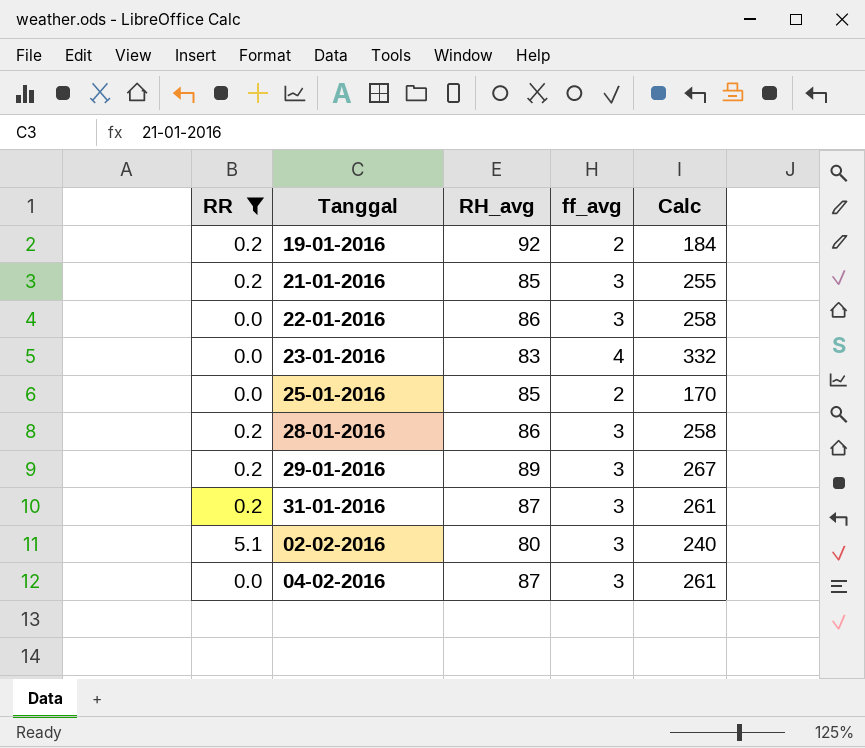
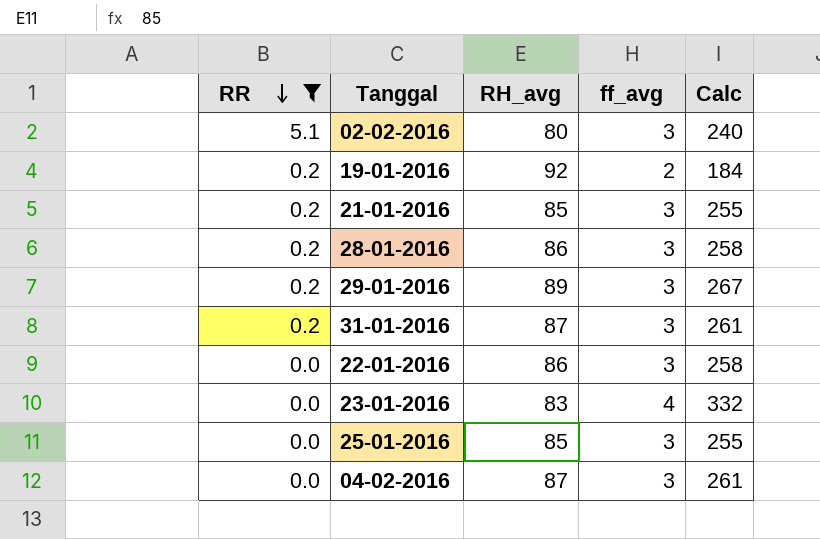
row order: none -> RR descending
25-01-2016 | ff_avg: 2 -> 3
25-01-2016 | Calc: 170 -> 255

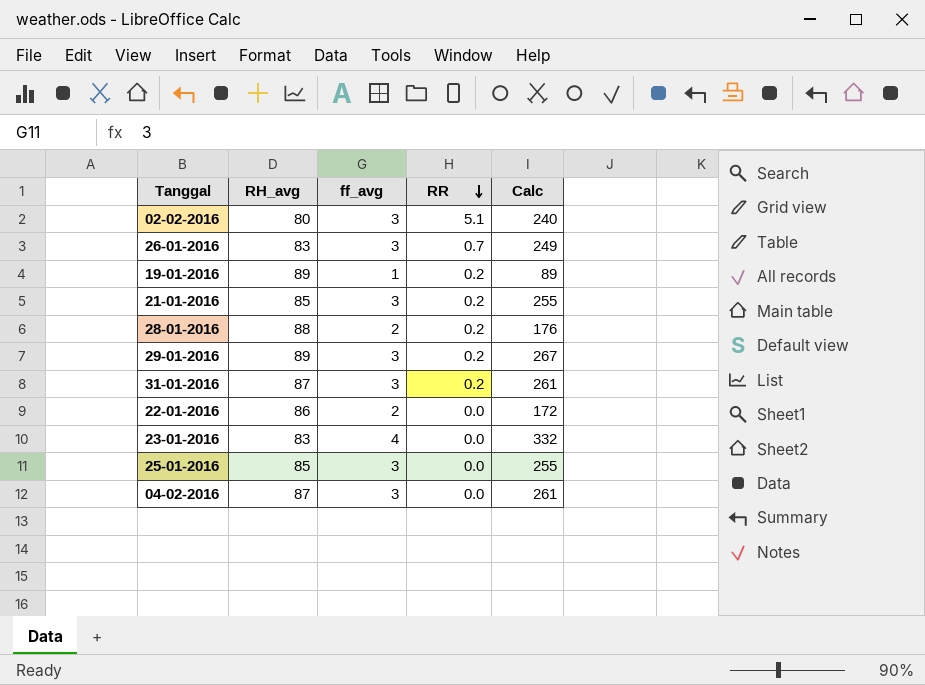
filter: RR != 0.7 -> none
column RR | position: 1 -> 4
19-01-2016 | RH_avg: 92 -> 89
19-01-2016 | ff_avg: 2 -> 1
19-01-2016 | Calc: 184 -> 89
28-01-2016 | RH_avg: 86 -> 88
28-01-2016 | ff_avg: 3 -> 2
28-01-2016 | Calc: 258 -> 176
22-01-2016 | ff_avg: 3 -> 2
22-01-2016 | Calc: 258 -> 172

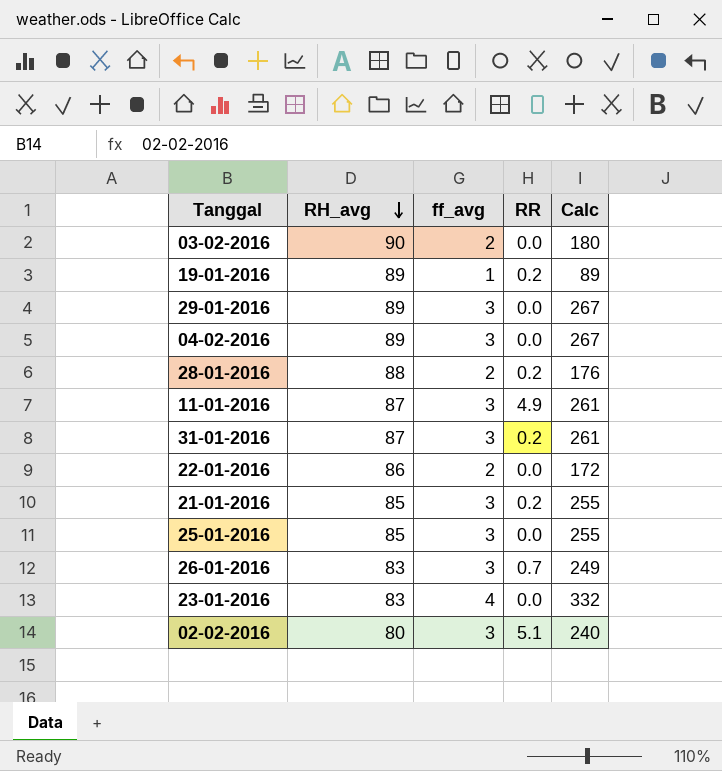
row order: RR descending -> RH_avg descending
row 03-02-2016: none -> 90 | 2 | 0.0 | 180
29-01-2016 | RR: 0.2 -> 0.0
04-02-2016 | RH_avg: 87 -> 89
04-02-2016 | Calc: 261 -> 267
row 11-01-2016: none -> 87 | 3 | 4.9 | 261

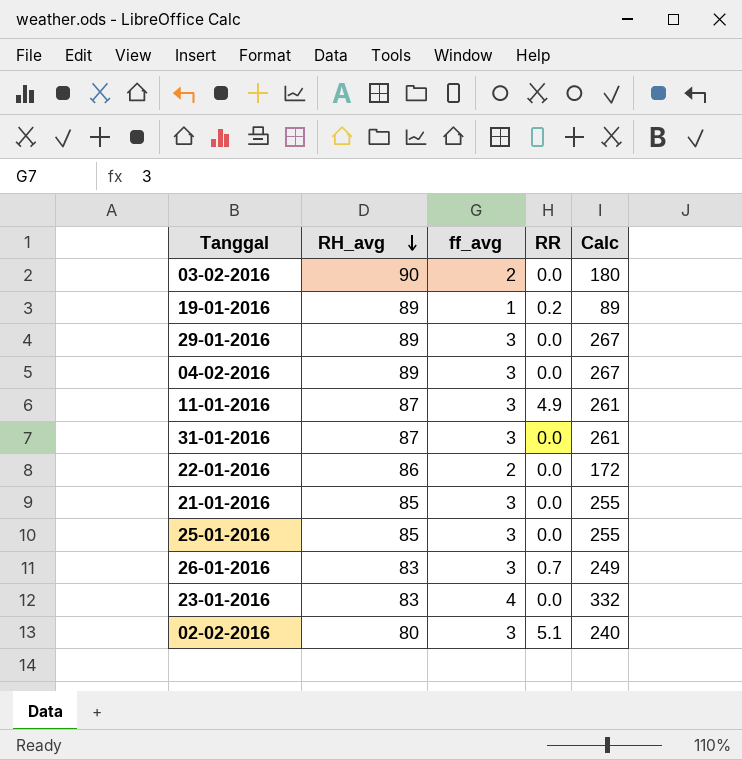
row 28-01-2016: 88 | 2 | 0.2 | 176 -> none
31-01-2016 | RR: 0.2 -> 0.0
21-01-2016 | RR: 0.2 -> 0.0

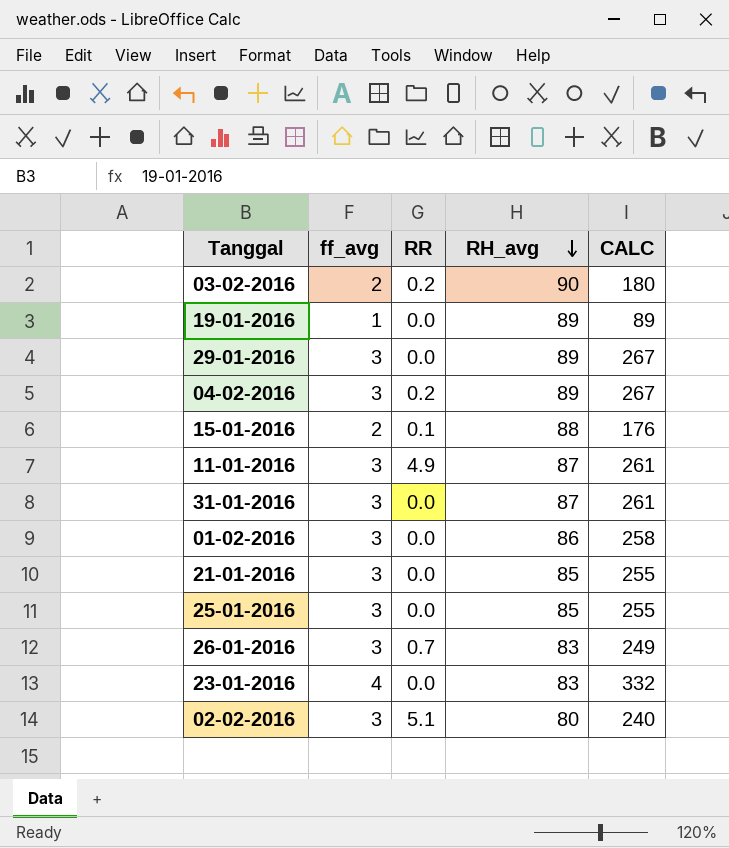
column RH_avg | position: 2 -> 4
column name: Calc -> CALC
row 22-01-2016: 86 | 2 | 0.0 | 172 -> none
03-02-2016 | RR: 0.0 -> 0.2
19-01-2016 | RR: 0.2 -> 0.0
04-02-2016 | RR: 0.0 -> 0.2
row 15-01-2016: none -> 2 | 0.1 | 88 | 176
row 01-02-2016: none -> 3 | 0.0 | 86 | 258

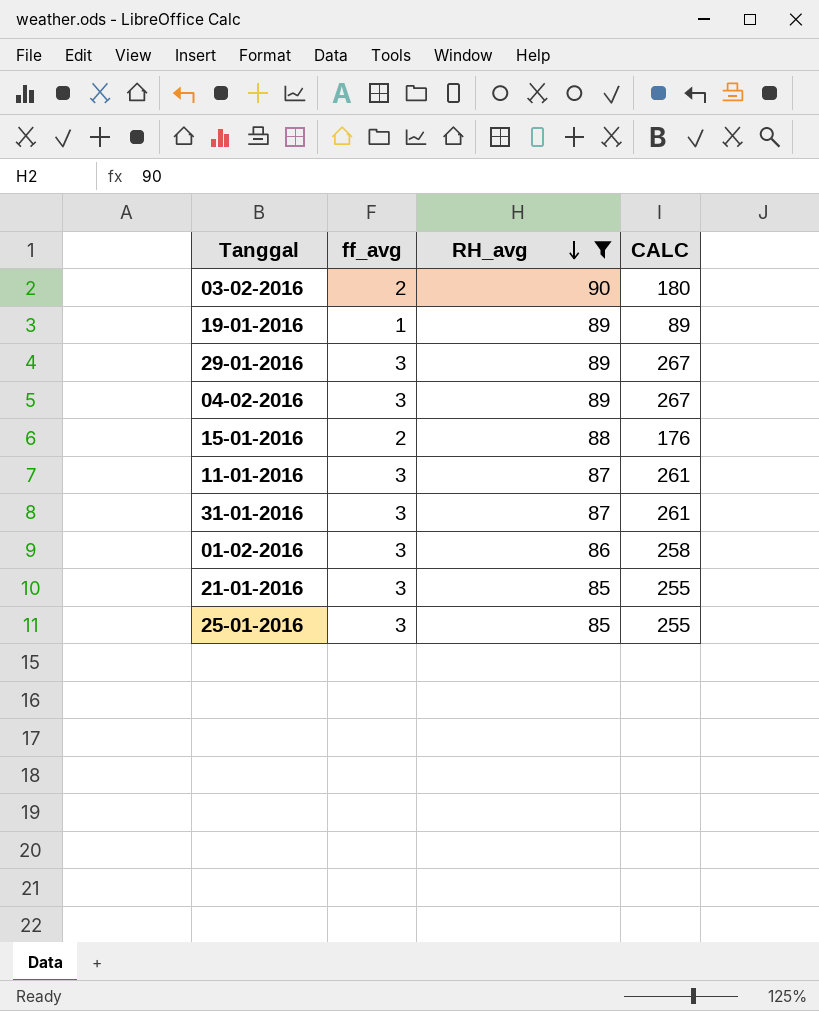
filter: none -> RH_avg >= 85
column RR | position: 3 -> none

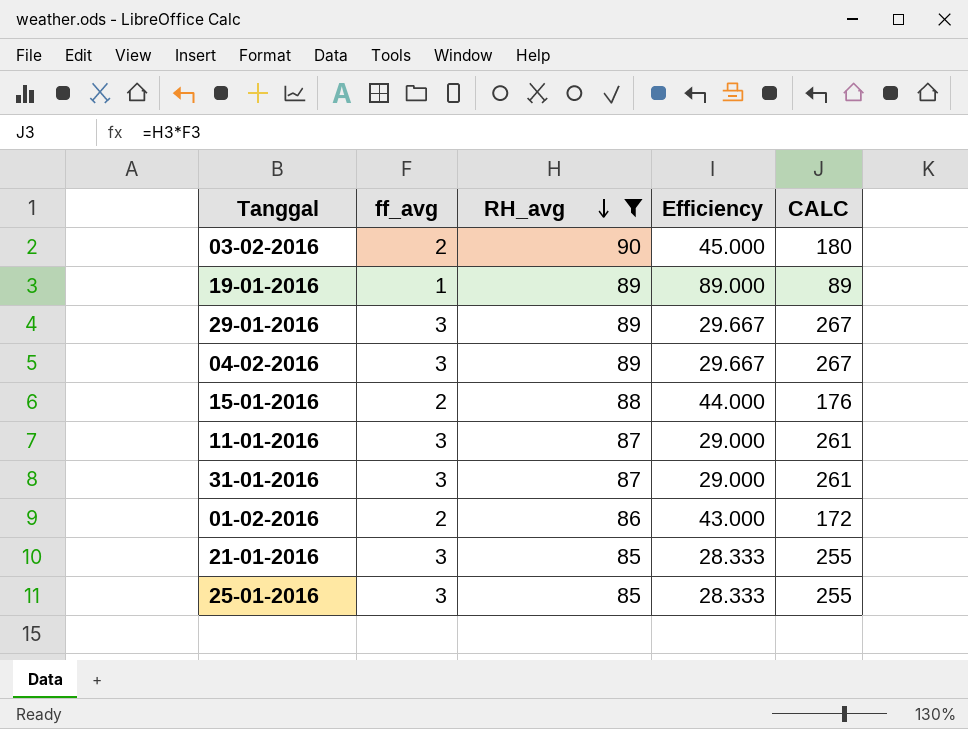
column Efficiency | formula: none -> [RH_avg] / [ff_avg]
01-02-2016 | ff_avg: 3 -> 2
01-02-2016 | CALC: 258 -> 172

